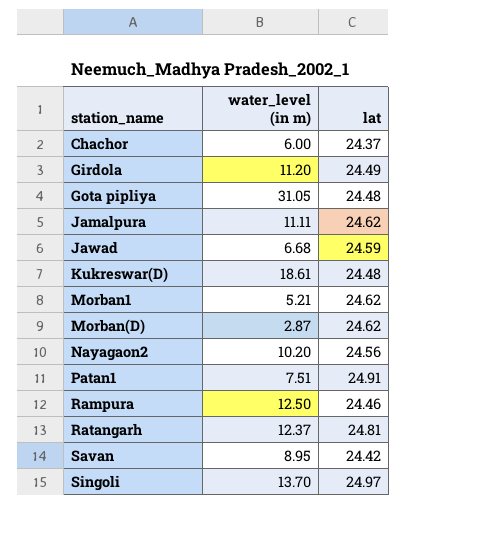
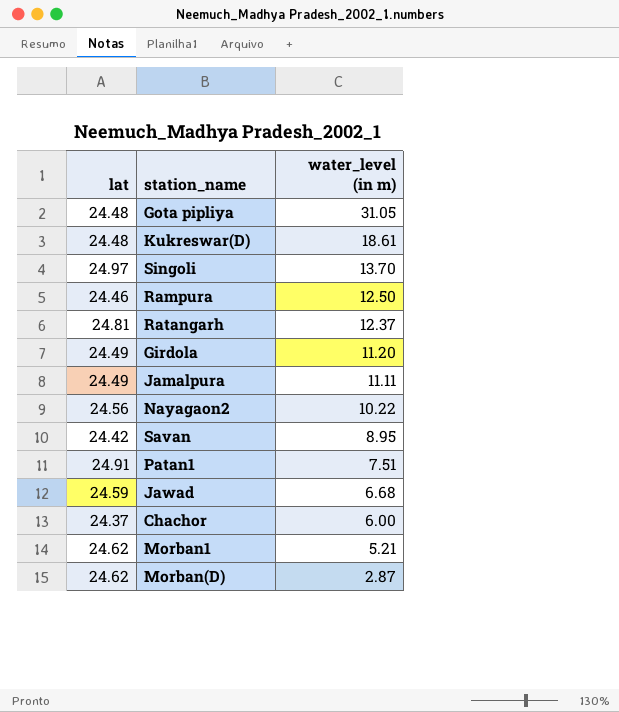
row order: station_name ascending -> water_level (in m) descending
column lat | position: 3 -> 1
Jamalpura | lat: 24.62 -> 24.49
Nayagaon2 | water_level (in m): 10.20 -> 10.22

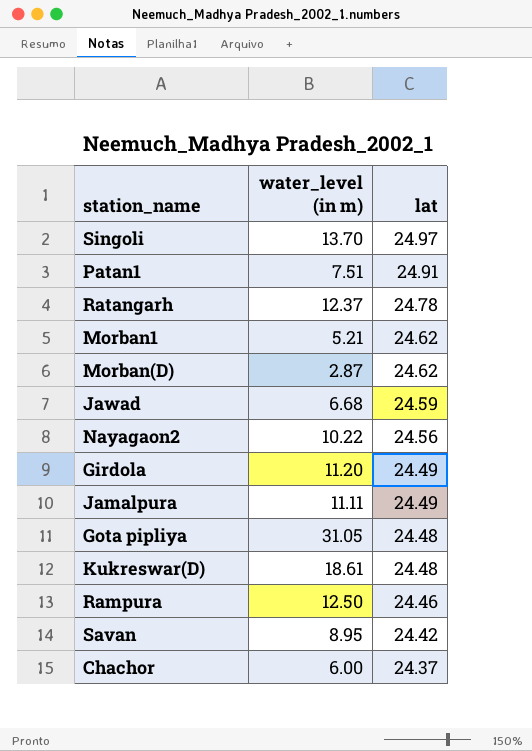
row order: water_level (in m) descending -> lat descending
column lat | position: 1 -> 3
Ratangarh | lat: 24.81 -> 24.78

